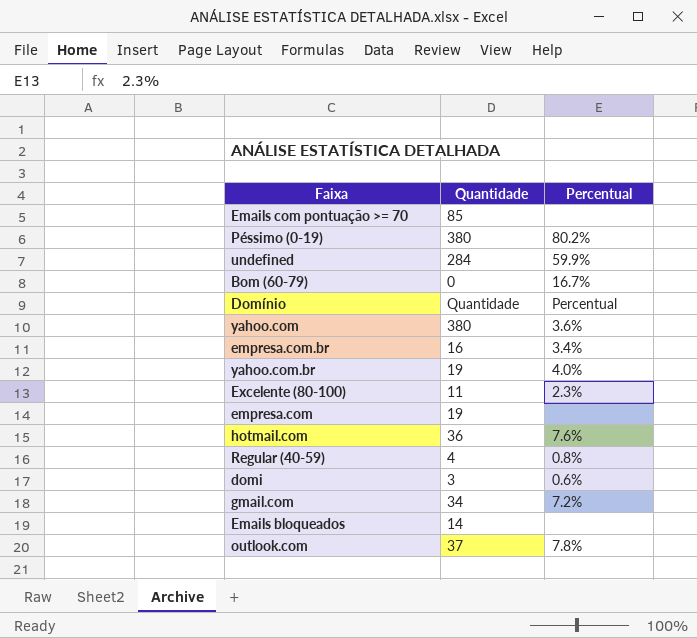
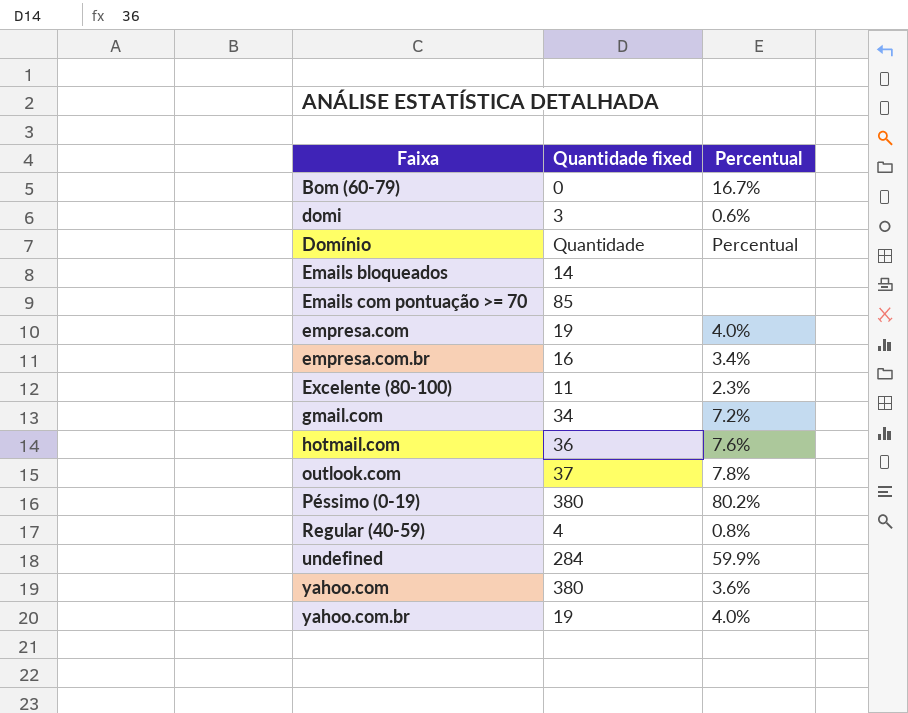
row order: none -> Faixa ascending
column name: Quantidade -> Quantidade fixed
empresa.com | Percentual: none -> 4.0%

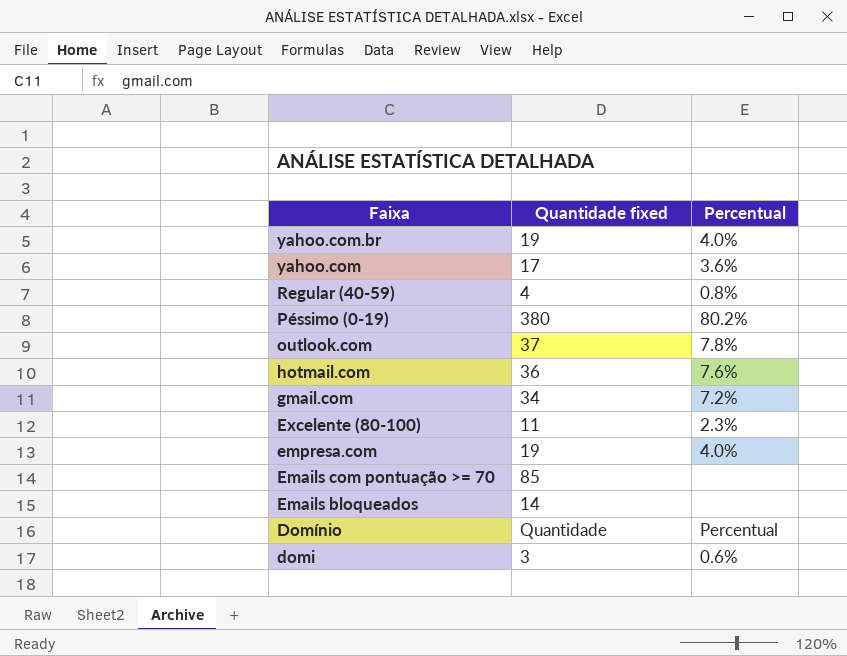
row order: Faixa ascending -> Faixa descending
row Bom (60-79): 0 | 16.7% -> none
row empresa.com.br: 16 | 3.4% -> none
row undefined: 284 | 59.9% -> none
yahoo.com | Quantidade fixed: 380 -> 17

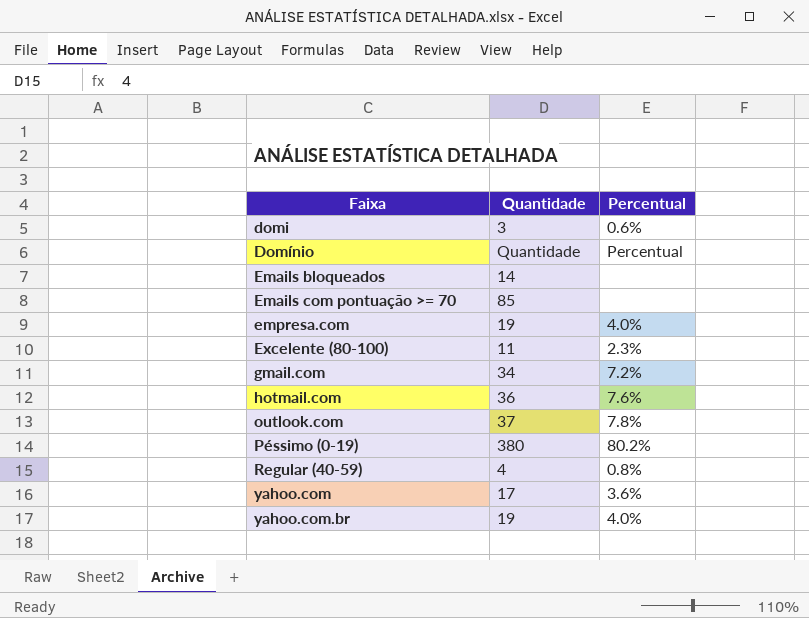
row order: Faixa descending -> Faixa ascending
column name: Quantidade fixed -> Quantidade

